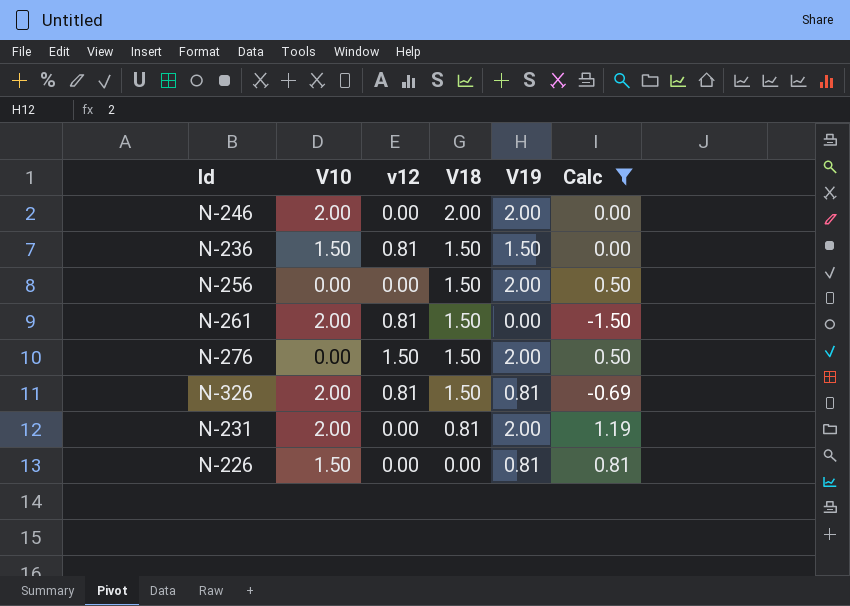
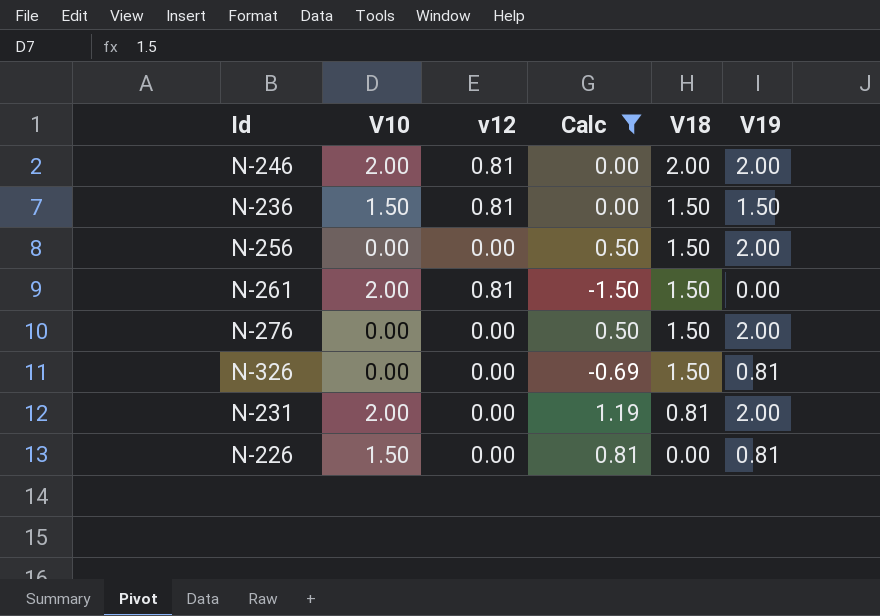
column Calc | position: 6 -> 4
N-246 | v12: 0.00 -> 0.81
N-276 | v12: 1.50 -> 0.00
N-326 | V10: 2.00 -> 0.00
N-326 | v12: 0.81 -> 0.00

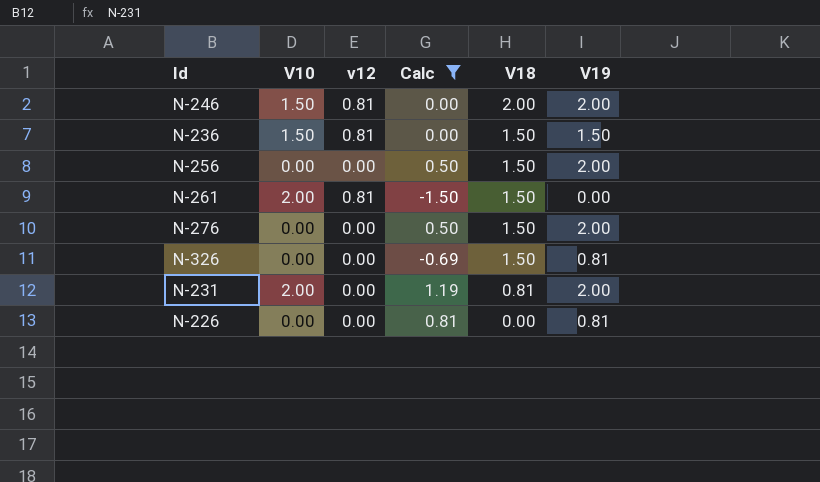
N-246 | V10: 2.00 -> 1.50
N-226 | V10: 1.50 -> 0.00

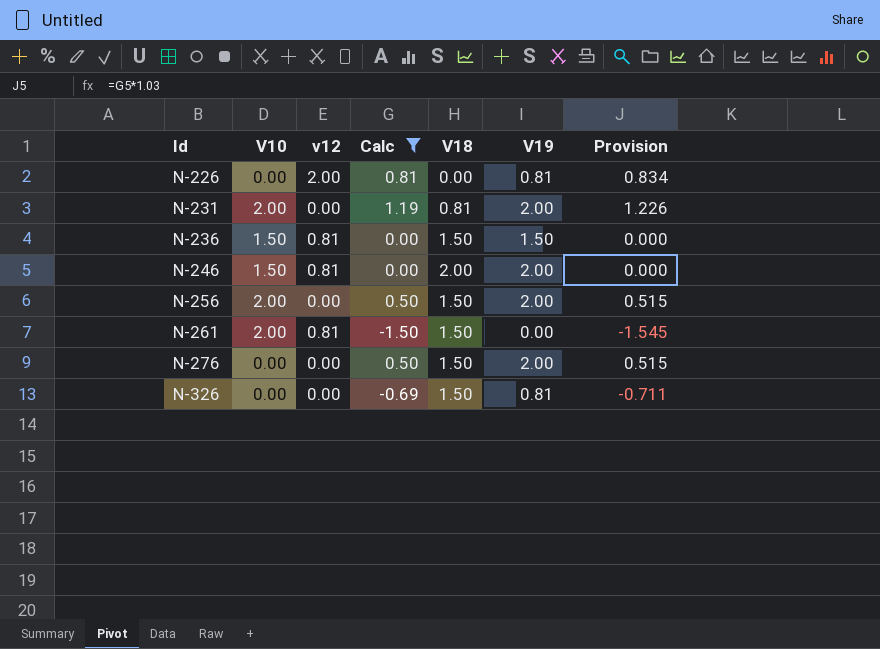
row order: V18 descending -> Id ascending
column Provision | formula: none -> [Calc] * 1.03
N-226 | v12: 0.00 -> 2.00
N-256 | V10: 0.00 -> 2.00

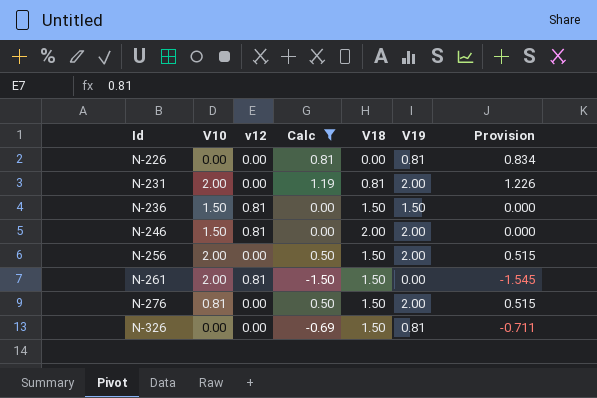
N-226 | v12: 2.00 -> 0.00
N-276 | V10: 0.00 -> 0.81

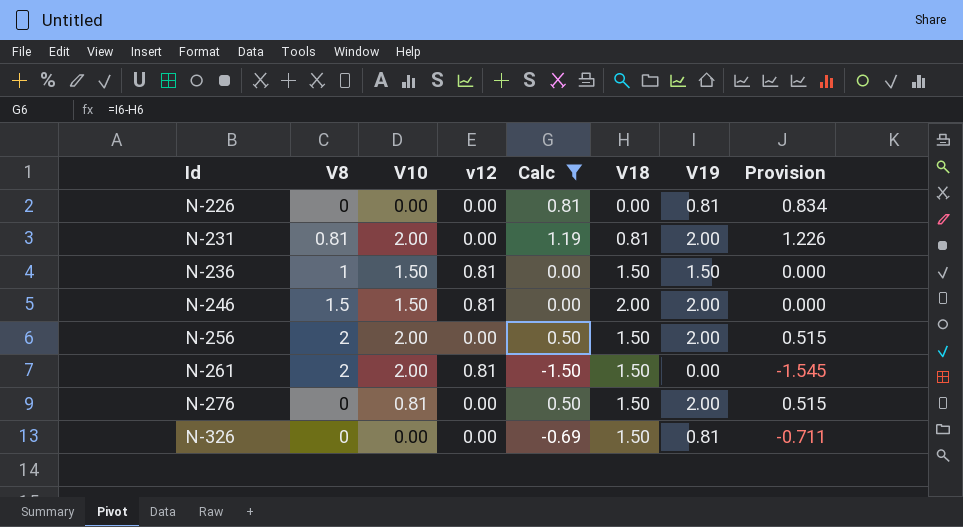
column V8 | position: none -> 2

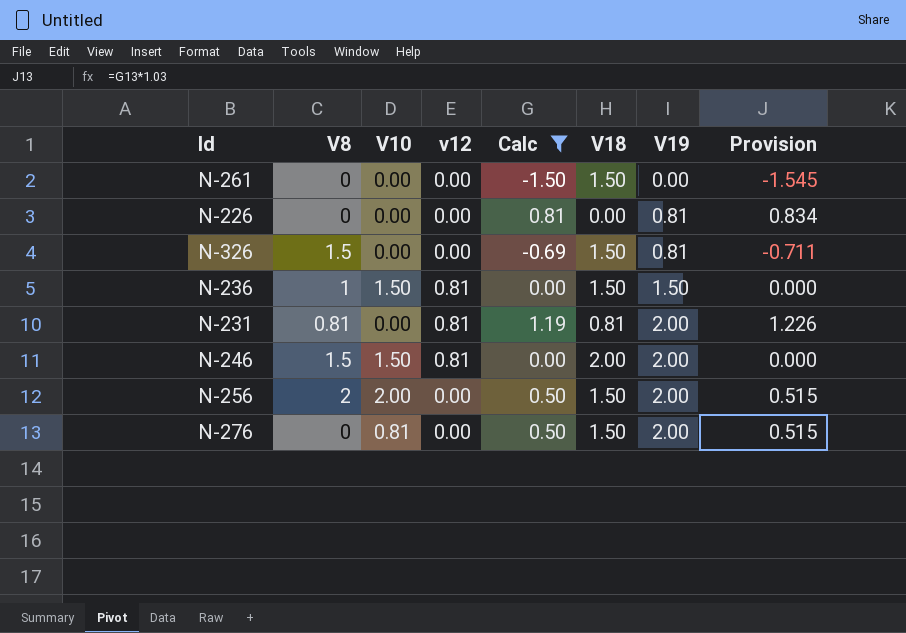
row order: Id ascending -> V19 ascending
N-261 | V8: 2 -> 0
N-261 | V10: 2.00 -> 0.00
N-261 | v12: 0.81 -> 0.00
N-326 | V8: 0 -> 1.5
N-231 | V10: 2.00 -> 0.00
N-231 | v12: 0.00 -> 0.81

